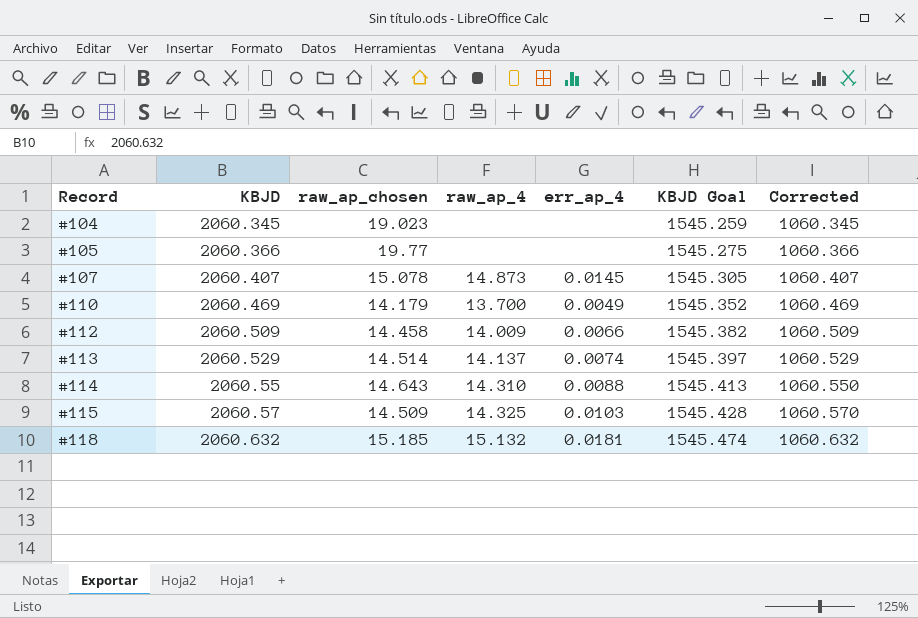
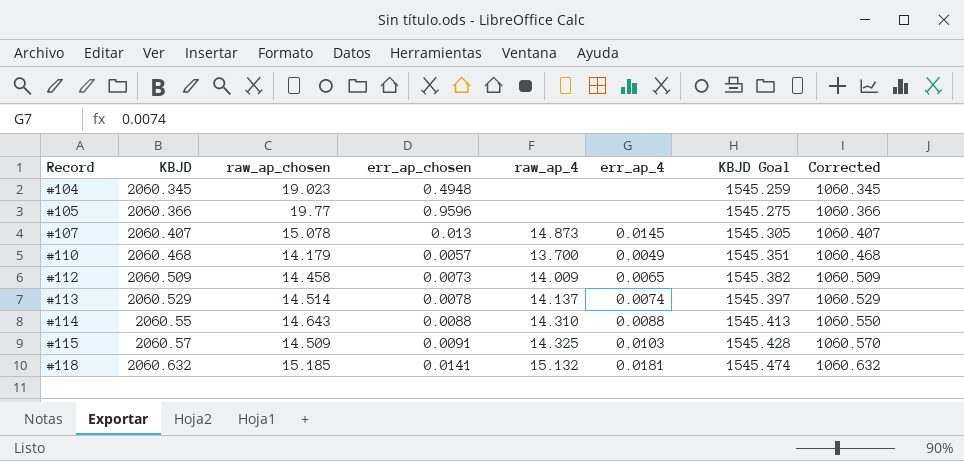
column err_ap_chosen | position: none -> 4
#110 | KBJD: 2060.469 -> 2060.468
#110 | KBJD Goal: 1545.352 -> 1545.351
#110 | Corrected: 1060.469 -> 1060.468
#112 | err_ap_4: 0.0066 -> 0.0065

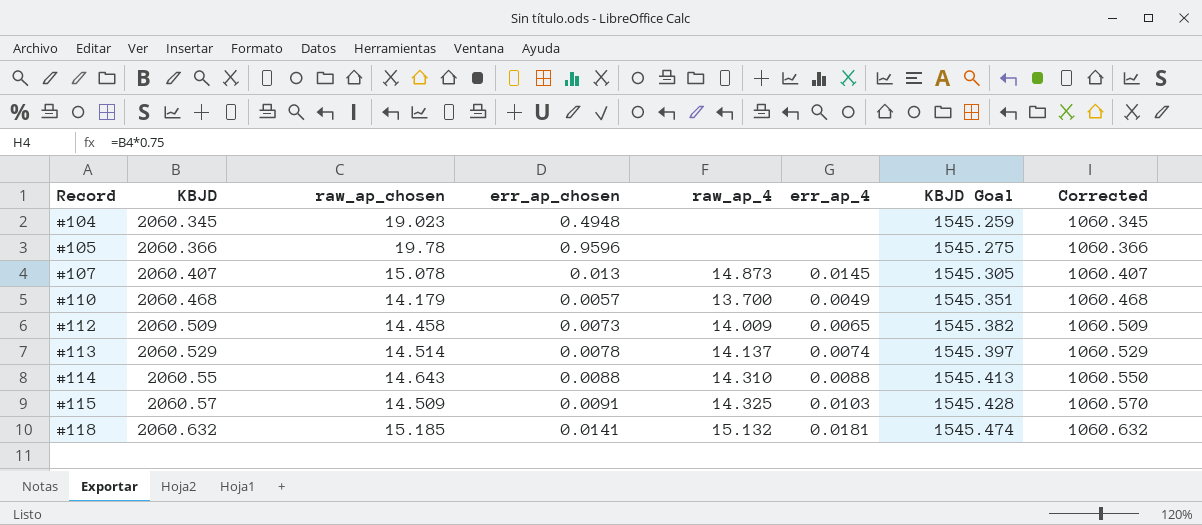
#105 | raw_ap_chosen: 19.77 -> 19.78

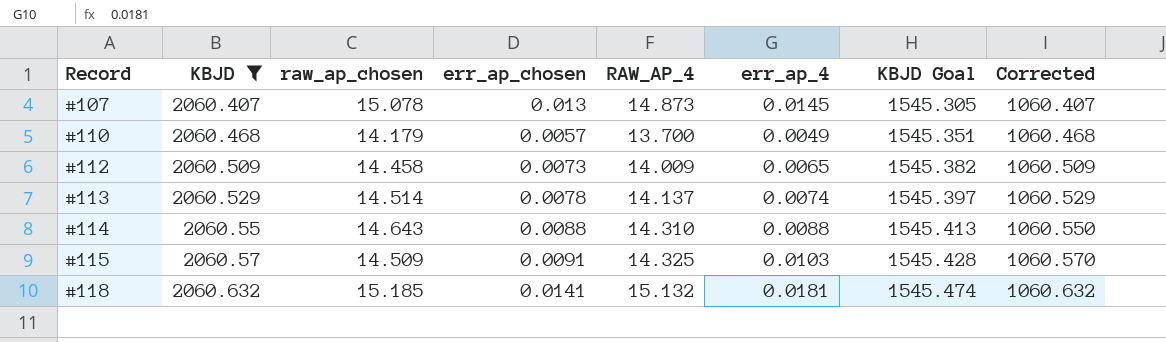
filter: none -> KBJD >= 2060.407
column name: raw_ap_4 -> RAW_AP_4

